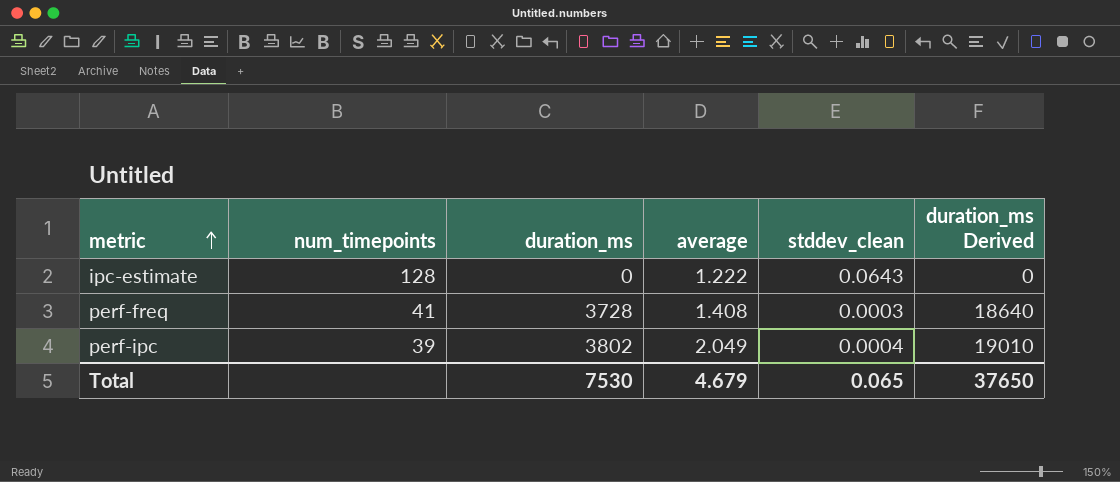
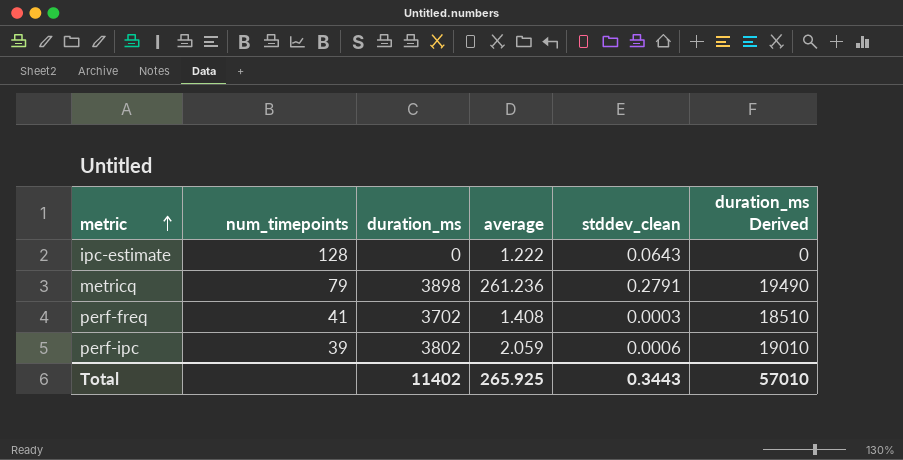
row metricq: none -> 79 | 3898 | 261.236 | 0.2791 | 19490
perf-freq | duration_ms: 3728 -> 3702
perf-freq | duration_ms Derived: 18640 -> 18510
perf-ipc | average: 2.049 -> 2.059
perf-ipc | stddev_clean: 0.0004 -> 0.0006
Total | duration_ms: 7530 -> 11402
Total | average: 4.679 -> 265.925
Total | stddev_clean: 0.065 -> 0.3443
Total | duration_ms Derived: 37650 -> 57010

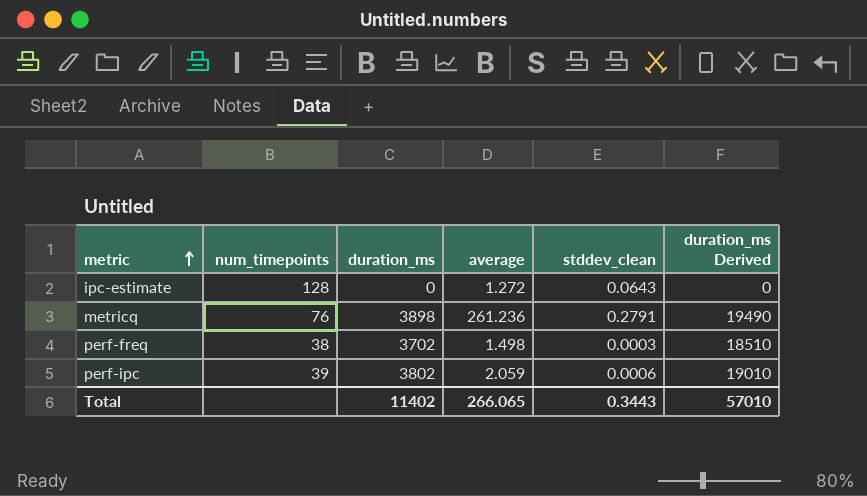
ipc-estimate | average: 1.222 -> 1.272
metricq | num_timepoints: 79 -> 76
perf-freq | num_timepoints: 41 -> 38
perf-freq | average: 1.408 -> 1.498
Total | average: 265.925 -> 266.065

